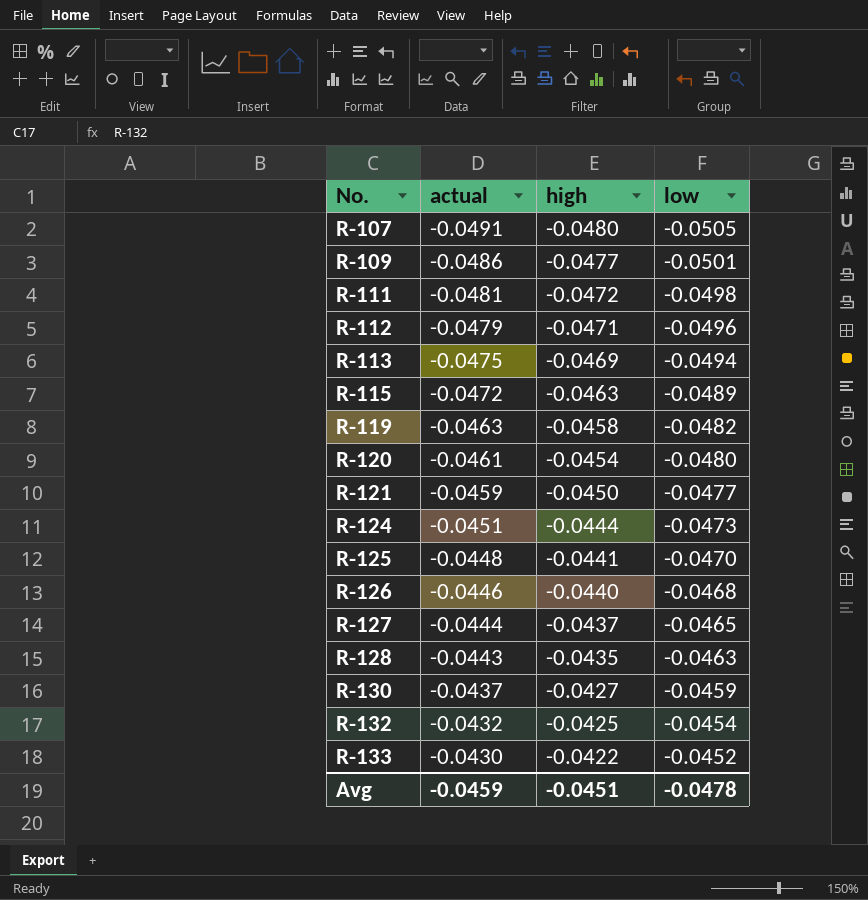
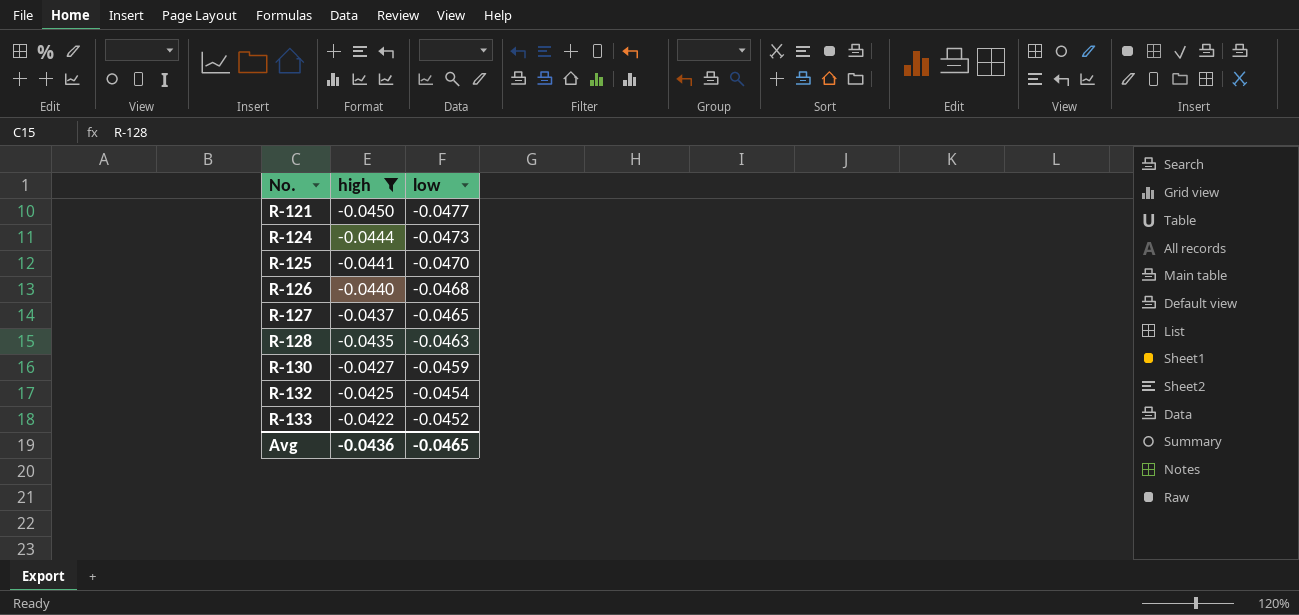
filter: none -> high >= -0.0450
column actual | position: 2 -> none
Avg | high: -0.0451 -> -0.0436
Avg | low: -0.0478 -> -0.0465

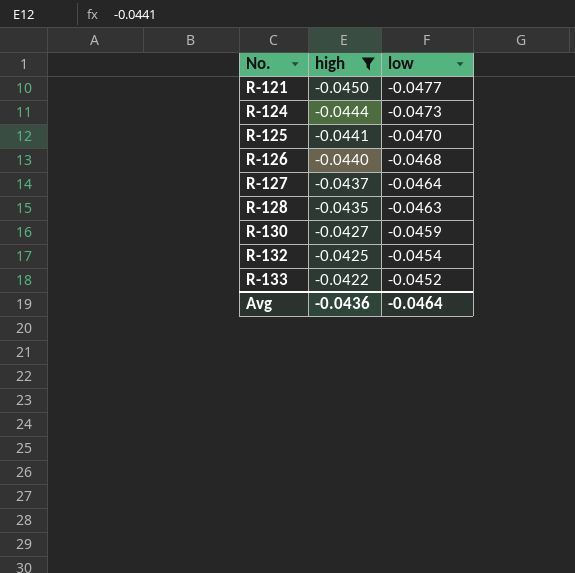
R-127 | low: -0.0465 -> -0.0464
Avg | low: -0.0465 -> -0.0464

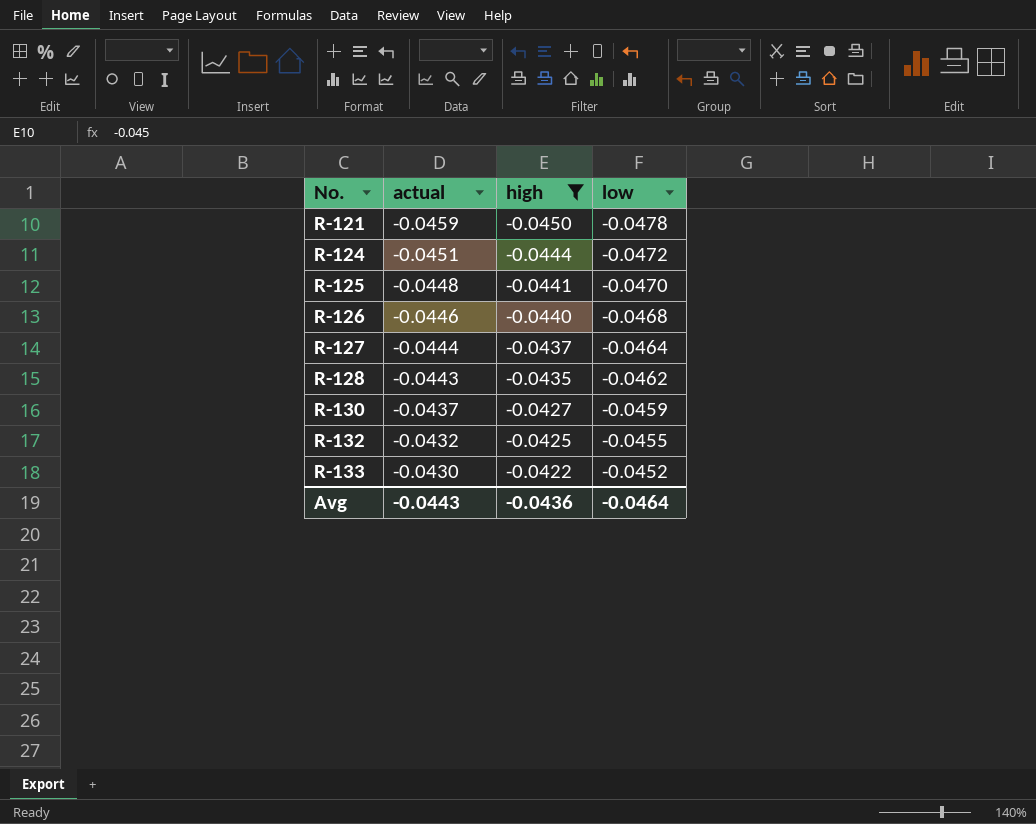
column actual | position: none -> 2
R-121 | low: -0.0477 -> -0.0478
R-124 | low: -0.0473 -> -0.0472
R-128 | low: -0.0463 -> -0.0462
R-132 | low: -0.0454 -> -0.0455

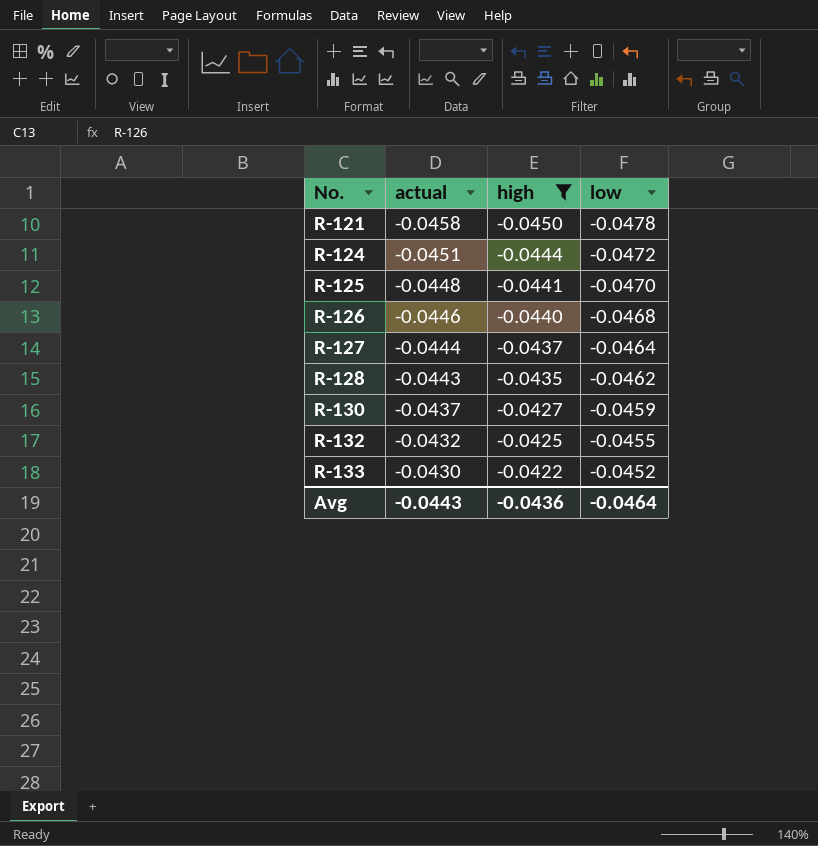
R-121 | actual: -0.0459 -> -0.0458

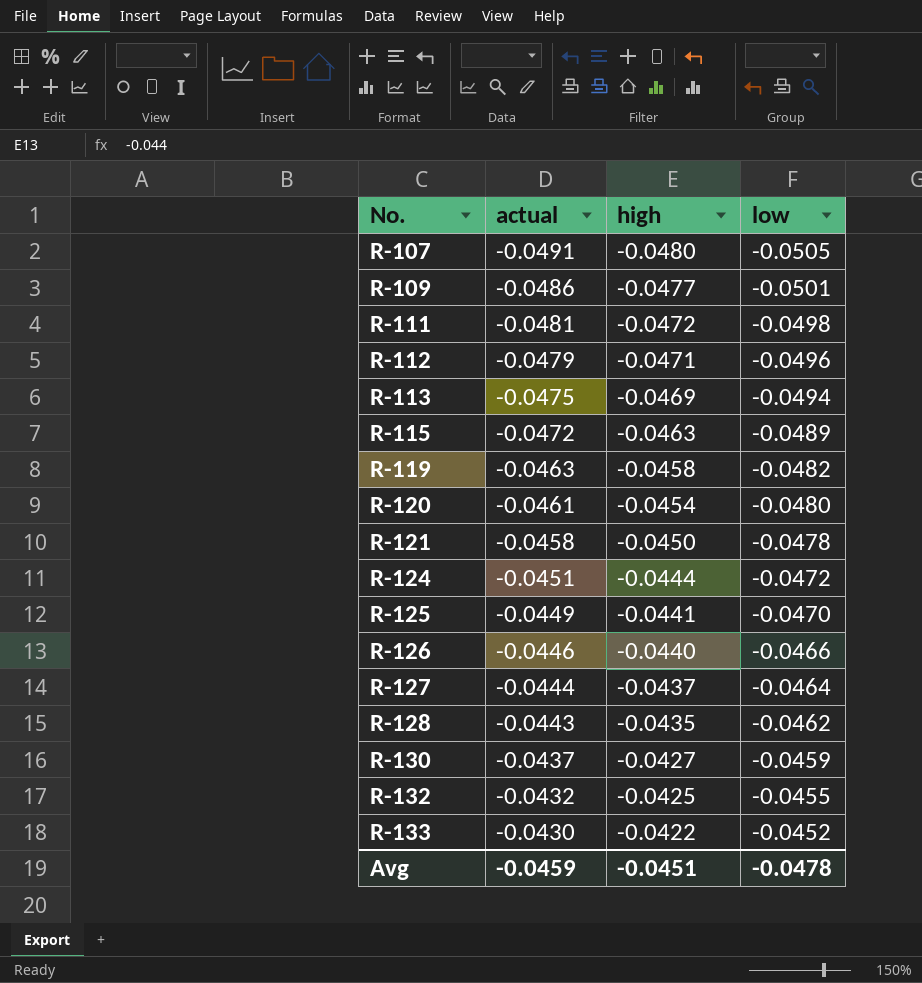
filter: high >= -0.0450 -> none
R-125 | actual: -0.0448 -> -0.0449
R-126 | low: -0.0468 -> -0.0466
Avg | actual: -0.0443 -> -0.0459
Avg | high: -0.0436 -> -0.0451
Avg | low: -0.0464 -> -0.0478

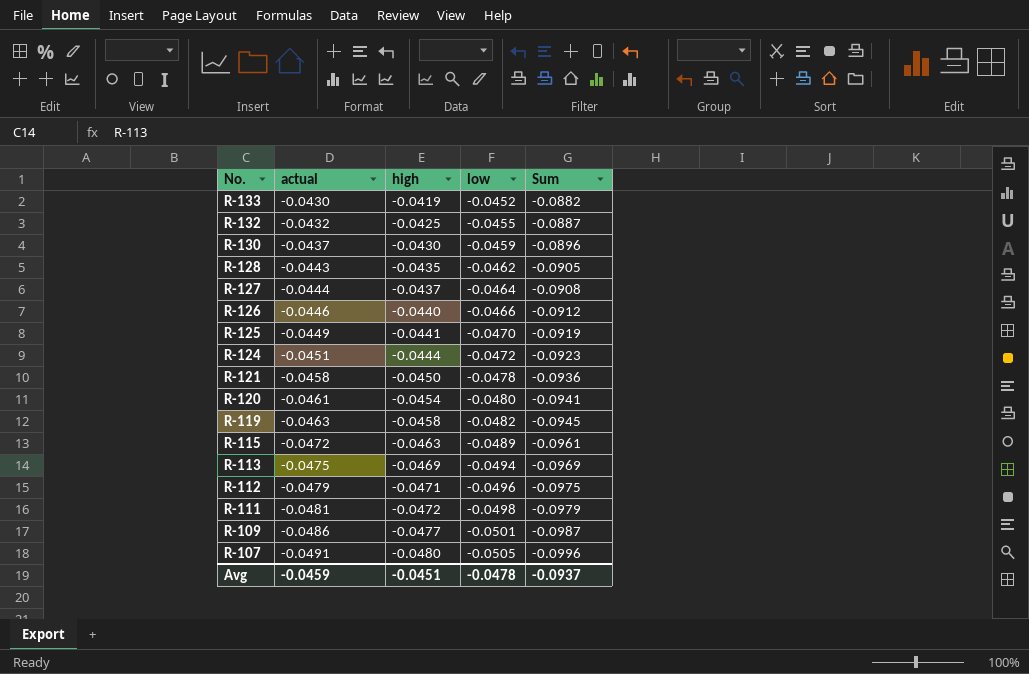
row order: No. ascending -> No. descending
column Sum | formula: none -> [actual] + [low]
R-133 | high: -0.0422 -> -0.0419
R-130 | high: -0.0427 -> -0.0430

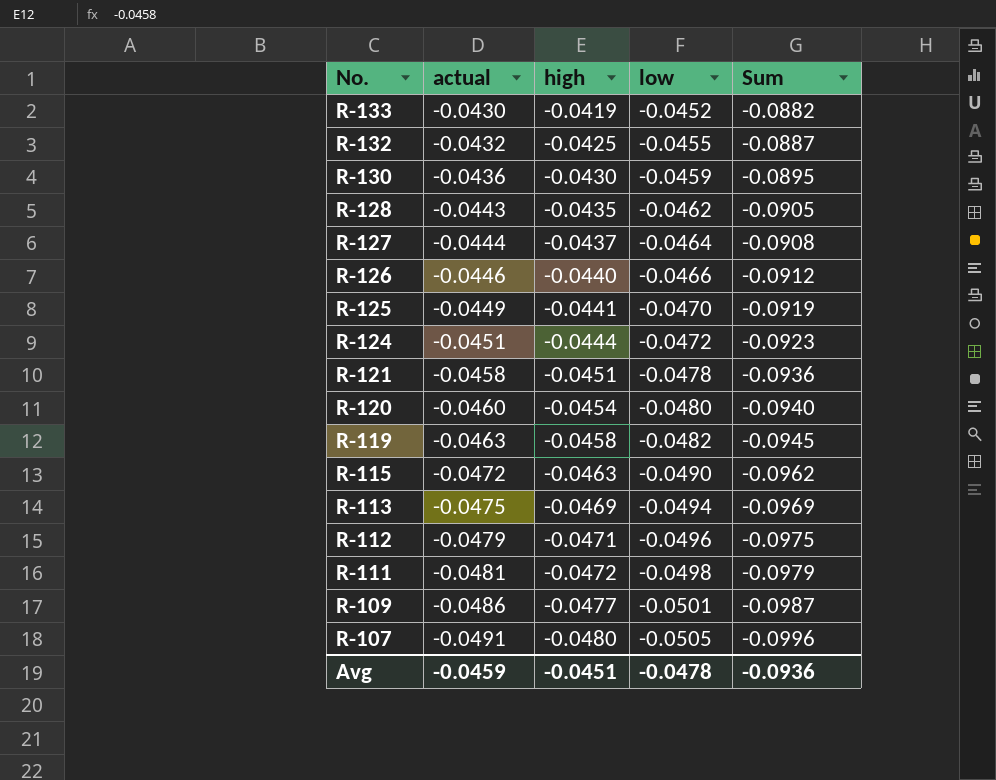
R-130 | actual: -0.0437 -> -0.0436
R-130 | Sum: -0.0896 -> -0.0895
R-121 | high: -0.0450 -> -0.0451
R-120 | actual: -0.0461 -> -0.0460
R-120 | Sum: -0.0941 -> -0.0940
R-115 | low: -0.0489 -> -0.0490
R-115 | Sum: -0.0961 -> -0.0962
Avg | Sum: -0.0937 -> -0.0936

